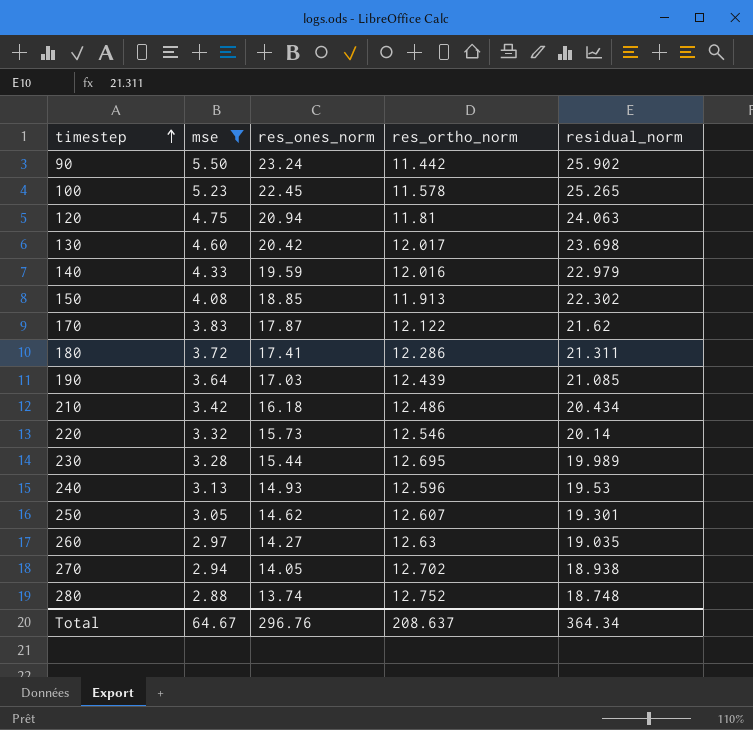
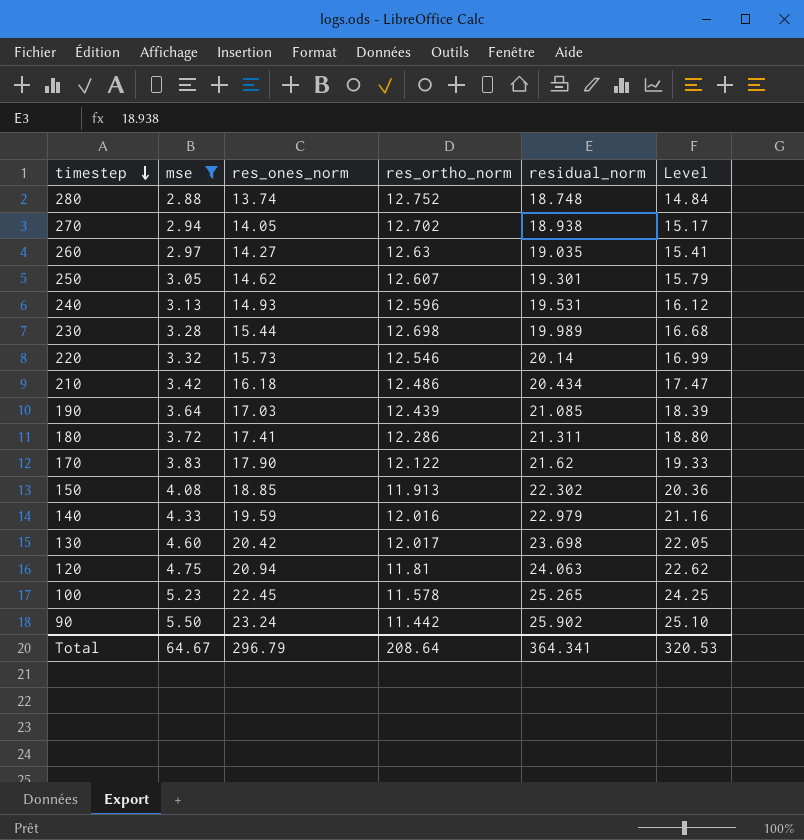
row order: timestep ascending -> timestep descending
column Level | formula: none -> [res_ones_norm] * 1.08
240 | residual_norm: 19.53 -> 19.531
230 | res_ortho_norm: 12.695 -> 12.698
170 | res_ones_norm: 17.87 -> 17.90
Total | res_ones_norm: 296.76 -> 296.79
Total | res_ortho_norm: 208.637 -> 208.64
Total | residual_norm: 364.34 -> 364.341

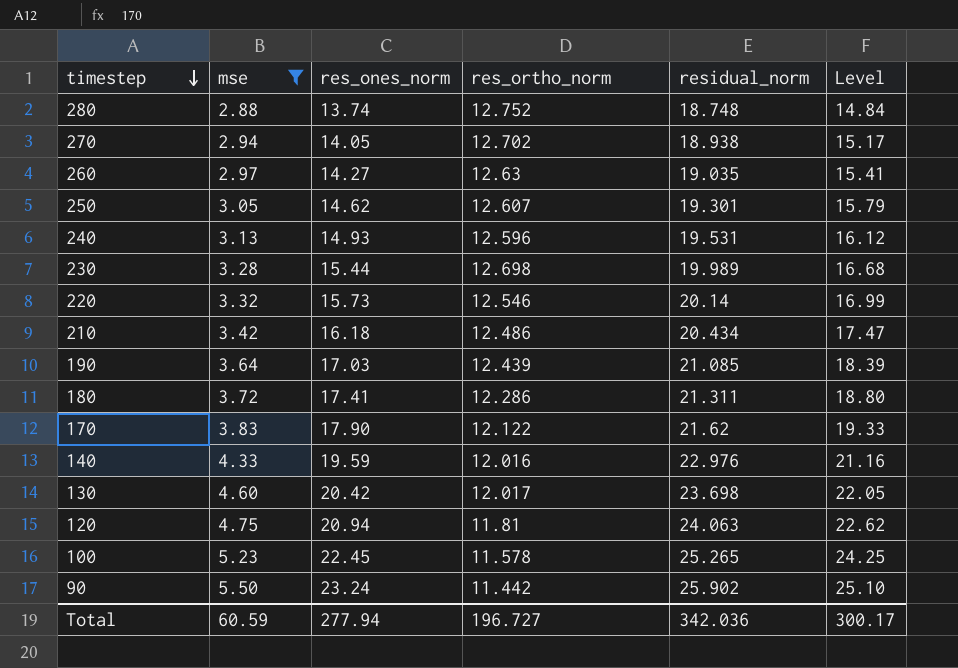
row 150: 4.08 | 18.85 | 11.913 | 22.302 | 20.36 -> none
140 | residual_norm: 22.979 -> 22.976
Total | mse: 64.67 -> 60.59
Total | res_ones_norm: 296.79 -> 277.94
Total | res_ortho_norm: 208.64 -> 196.727
Total | residual_norm: 364.341 -> 342.036
Total | Level: 320.53 -> 300.17

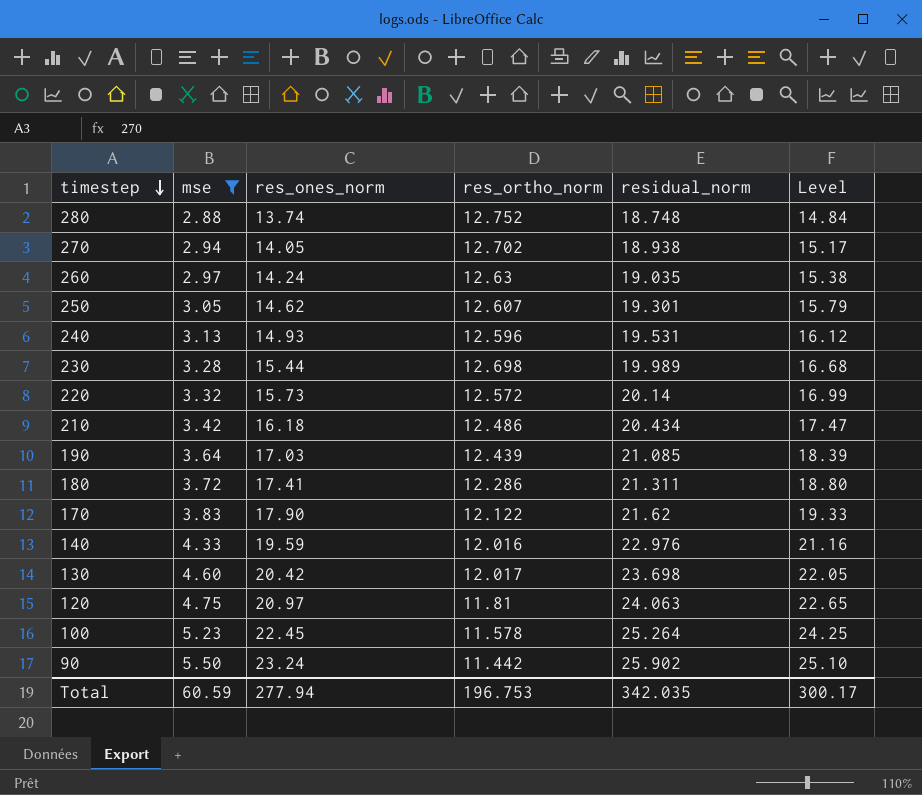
260 | res_ones_norm: 14.27 -> 14.24
260 | Level: 15.41 -> 15.38
220 | res_ortho_norm: 12.546 -> 12.572
120 | res_ones_norm: 20.94 -> 20.97
120 | Level: 22.62 -> 22.65
100 | residual_norm: 25.265 -> 25.264
Total | res_ortho_norm: 196.727 -> 196.753
Total | residual_norm: 342.036 -> 342.035

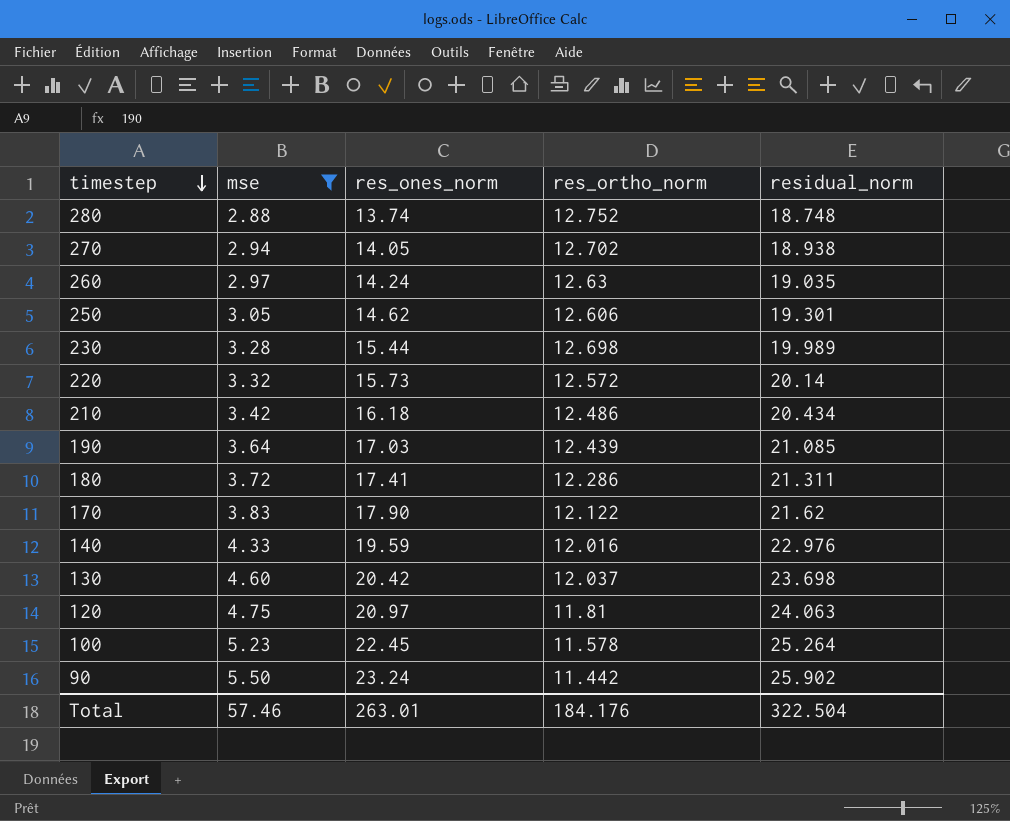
column Level | formula: [res_ones_norm] * 1.08 -> none
row 240: 3.13 | 14.93 | 12.596 | 19.531 | 16.12 -> none
250 | res_ortho_norm: 12.607 -> 12.606
130 | res_ortho_norm: 12.017 -> 12.037
Total | mse: 60.59 -> 57.46
Total | res_ones_norm: 277.94 -> 263.01
Total | res_ortho_norm: 196.753 -> 184.176
Total | residual_norm: 342.035 -> 322.504

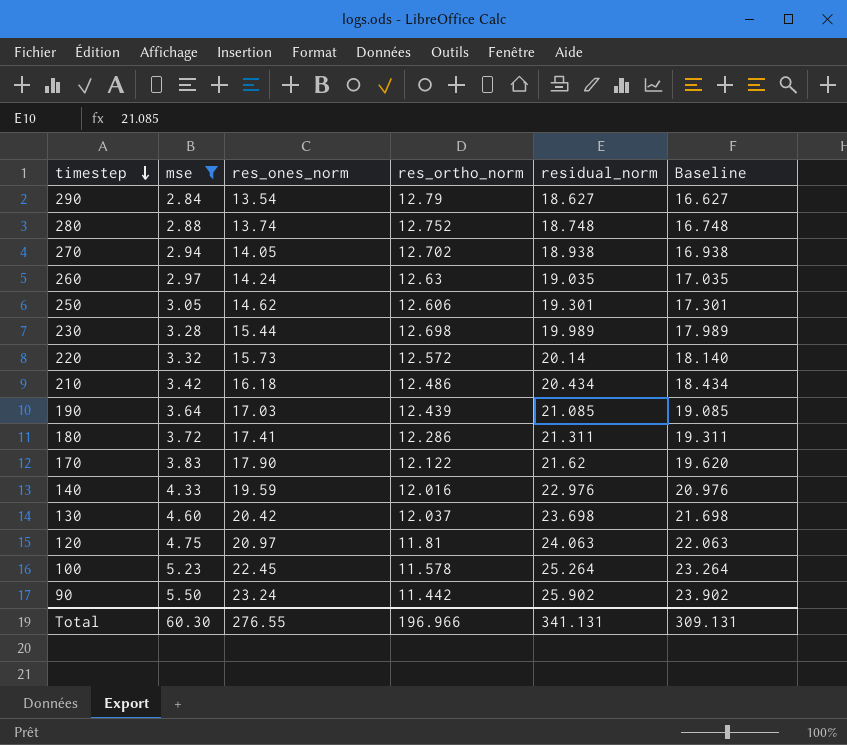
column Baseline | formula: none -> [residual_norm] - 2
row 290: none -> 2.84 | 13.54 | 12.79 | 18.627 | 16.627
Total | mse: 57.46 -> 60.30
Total | res_ones_norm: 263.01 -> 276.55
Total | res_ortho_norm: 184.176 -> 196.966
Total | residual_norm: 322.504 -> 341.131

